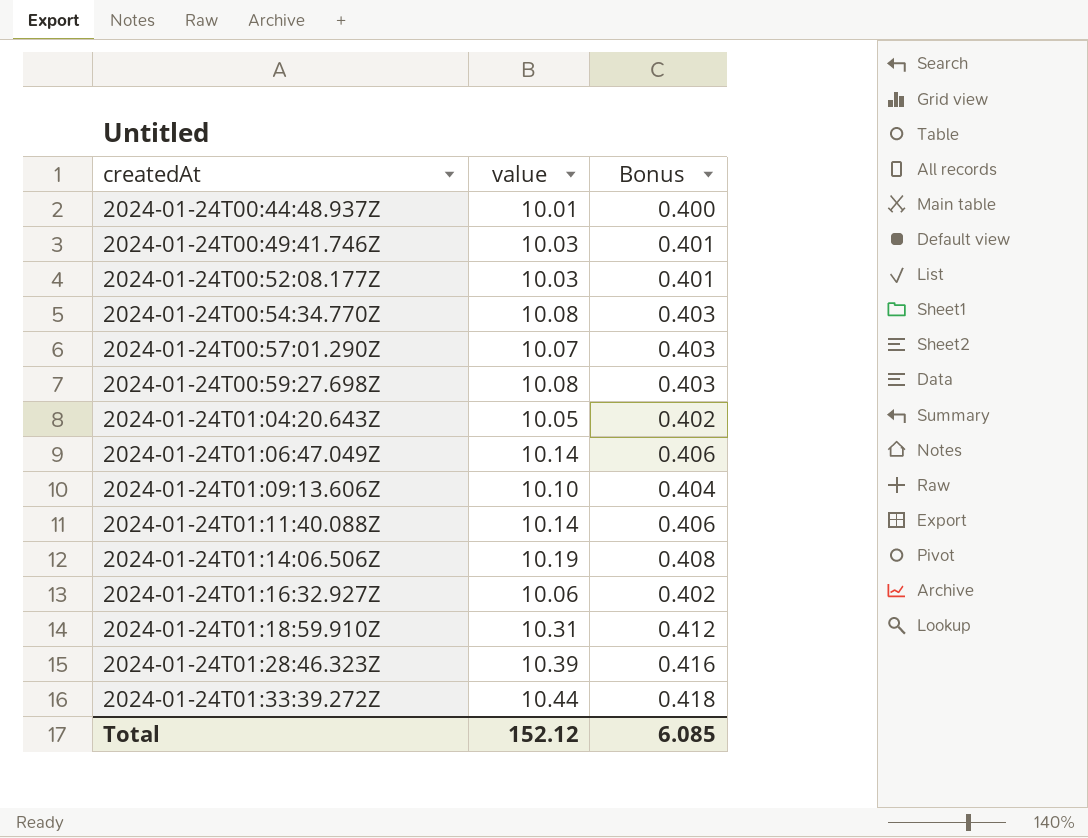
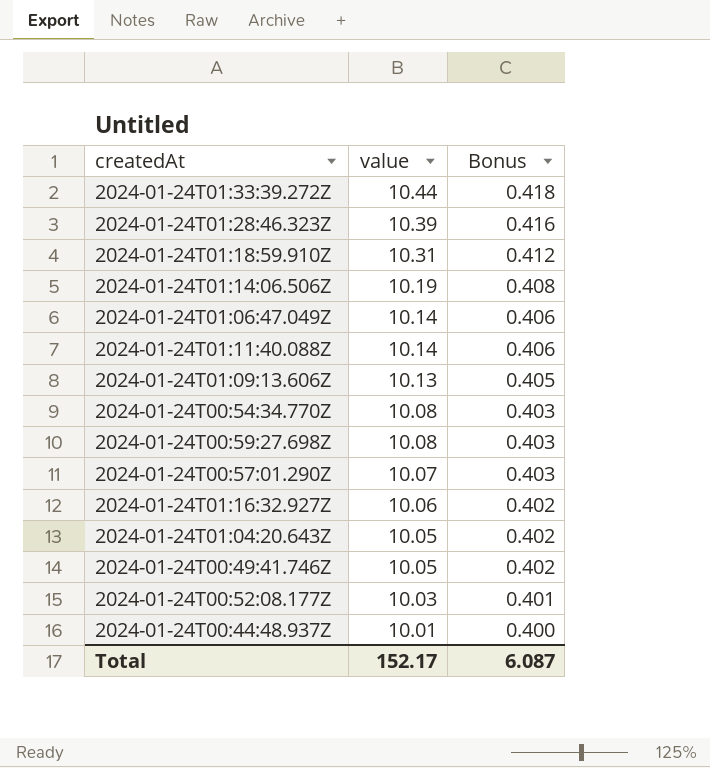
row order: createdAt ascending -> value descending
2024-01-24T01:09:13.606Z | value: 10.10 -> 10.13
2024-01-24T01:09:13.606Z | Bonus: 0.404 -> 0.405
2024-01-24T00:49:41.746Z | value: 10.03 -> 10.05
2024-01-24T00:49:41.746Z | Bonus: 0.401 -> 0.402
Total | value: 152.12 -> 152.17
Total | Bonus: 6.085 -> 6.087

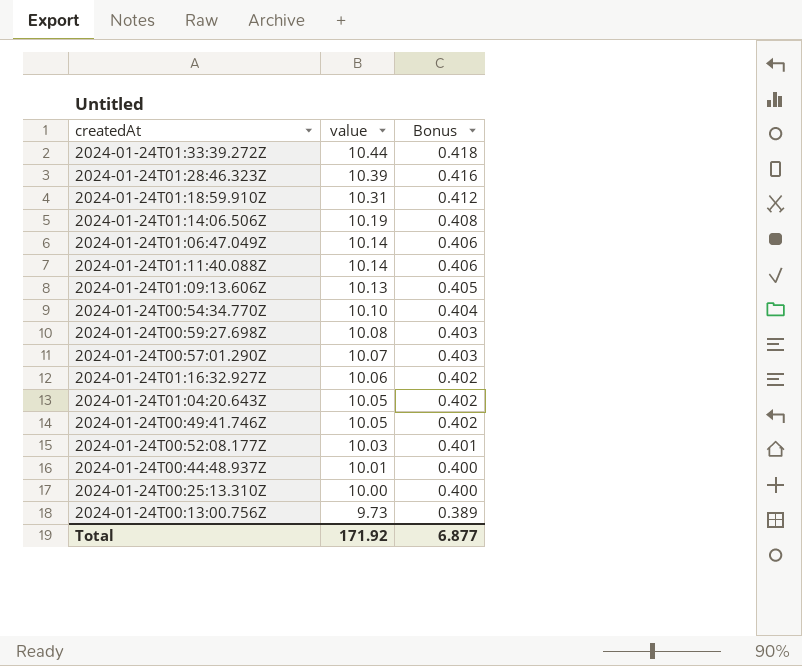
2024-01-24T00:54:34.770Z | value: 10.08 -> 10.10
2024-01-24T00:54:34.770Z | Bonus: 0.403 -> 0.404
row 2024-01-24T00:25:13.310Z: none -> 10.00 | 0.400
row 2024-01-24T00:13:00.756Z: none -> 9.73 | 0.389
Total | value: 152.17 -> 171.92
Total | Bonus: 6.087 -> 6.877

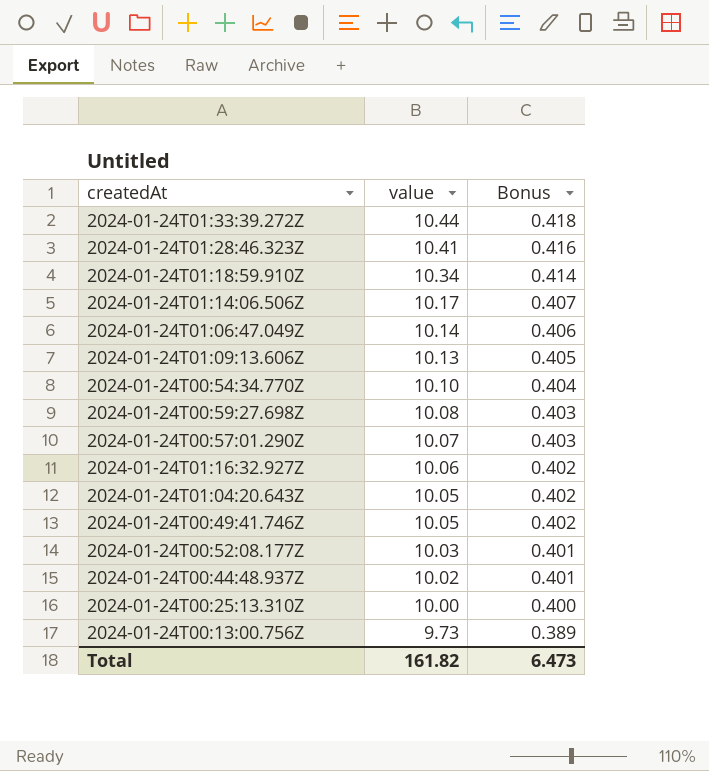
row 2024-01-24T01:11:40.088Z: 10.14 | 0.406 -> none
2024-01-24T01:28:46.323Z | value: 10.39 -> 10.41
2024-01-24T01:18:59.910Z | value: 10.31 -> 10.34
2024-01-24T01:18:59.910Z | Bonus: 0.412 -> 0.414
2024-01-24T01:14:06.506Z | value: 10.19 -> 10.17
2024-01-24T01:14:06.506Z | Bonus: 0.408 -> 0.407
2024-01-24T00:44:48.937Z | value: 10.01 -> 10.02
2024-01-24T00:44:48.937Z | Bonus: 0.400 -> 0.401
Total | value: 171.92 -> 161.82
Total | Bonus: 6.877 -> 6.473

